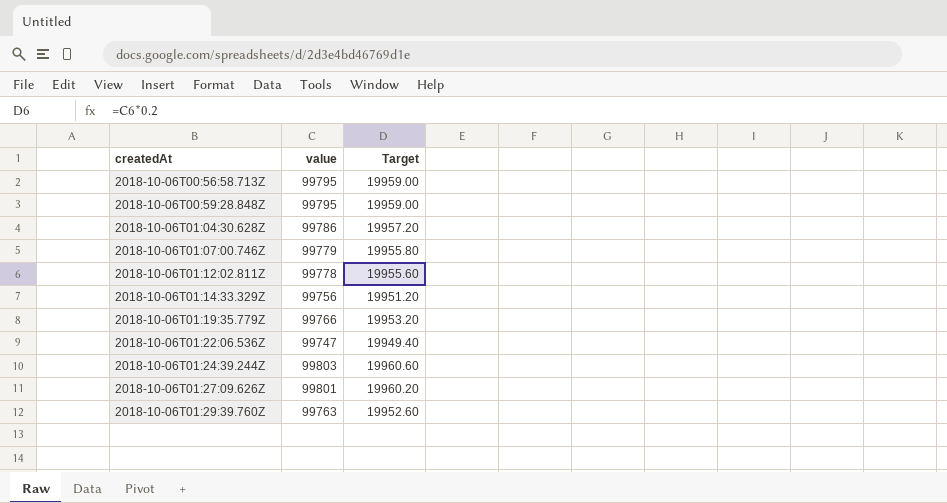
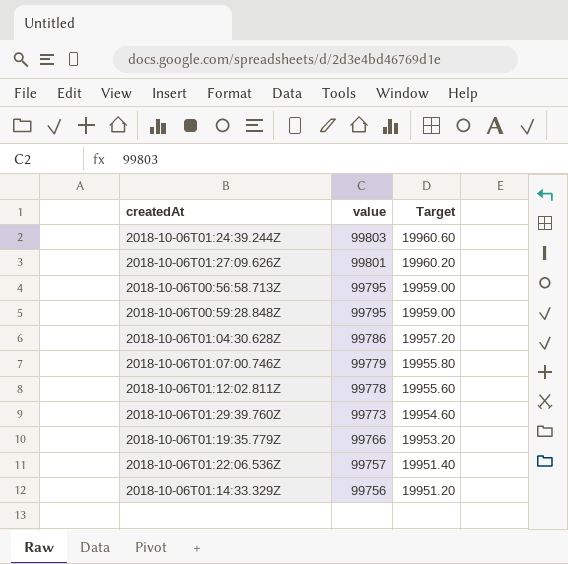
row order: createdAt ascending -> value descending
2018-10-06T01:29:39.760Z | value: 99763 -> 99773
2018-10-06T01:29:39.760Z | Target: 19952.60 -> 19954.60
2018-10-06T01:22:06.536Z | value: 99747 -> 99757
2018-10-06T01:22:06.536Z | Target: 19949.40 -> 19951.40

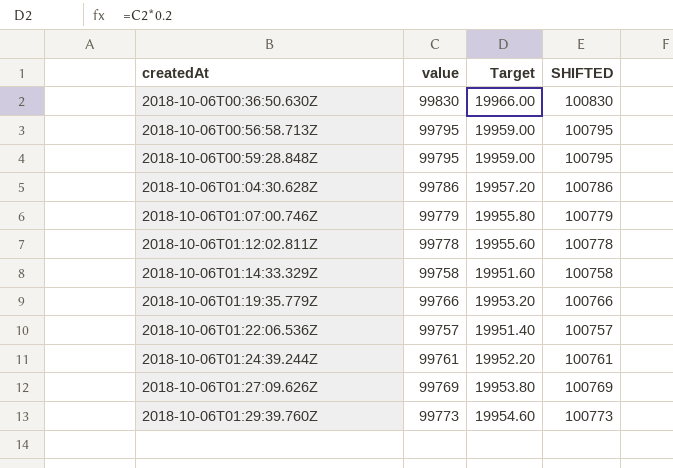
row order: value descending -> createdAt ascending
column SHIFTED | formula: none -> [value] + 1000
row 2018-10-06T00:36:50.630Z: none -> 99830 | 19966.00 | 100830
2018-10-06T01:14:33.329Z | value: 99756 -> 99758
2018-10-06T01:14:33.329Z | Target: 19951.20 -> 19951.60
2018-10-06T01:24:39.244Z | value: 99803 -> 99761
2018-10-06T01:24:39.244Z | Target: 19960.60 -> 19952.20
2018-10-06T01:27:09.626Z | value: 99801 -> 99769
2018-10-06T01:27:09.626Z | Target: 19960.20 -> 19953.80

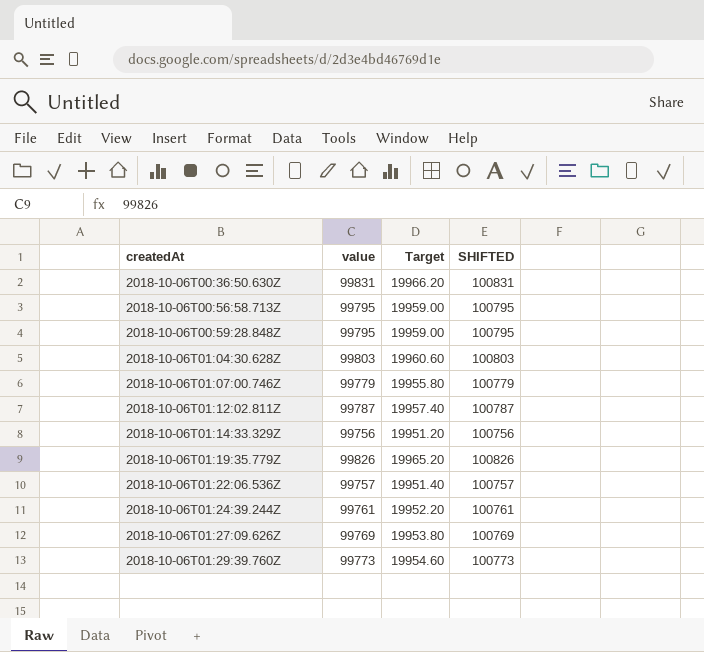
2018-10-06T00:36:50.630Z | value: 99830 -> 99831
2018-10-06T00:36:50.630Z | Target: 19966.00 -> 19966.20
2018-10-06T00:36:50.630Z | SHIFTED: 100830 -> 100831
2018-10-06T01:04:30.628Z | value: 99786 -> 99803
2018-10-06T01:04:30.628Z | Target: 19957.20 -> 19960.60
2018-10-06T01:04:30.628Z | SHIFTED: 100786 -> 100803
2018-10-06T01:12:02.811Z | value: 99778 -> 99787
2018-10-06T01:12:02.811Z | Target: 19955.60 -> 19957.40
2018-10-06T01:12:02.811Z | SHIFTED: 100778 -> 100787
2018-10-06T01:14:33.329Z | value: 99758 -> 99756
2018-10-06T01:14:33.329Z | Target: 19951.60 -> 19951.20
2018-10-06T01:14:33.329Z | SHIFTED: 100758 -> 100756
2018-10-06T01:19:35.779Z | value: 99766 -> 99826
2018-10-06T01:19:35.779Z | Target: 19953.20 -> 19965.20
2018-10-06T01:19:35.779Z | SHIFTED: 100766 -> 100826

